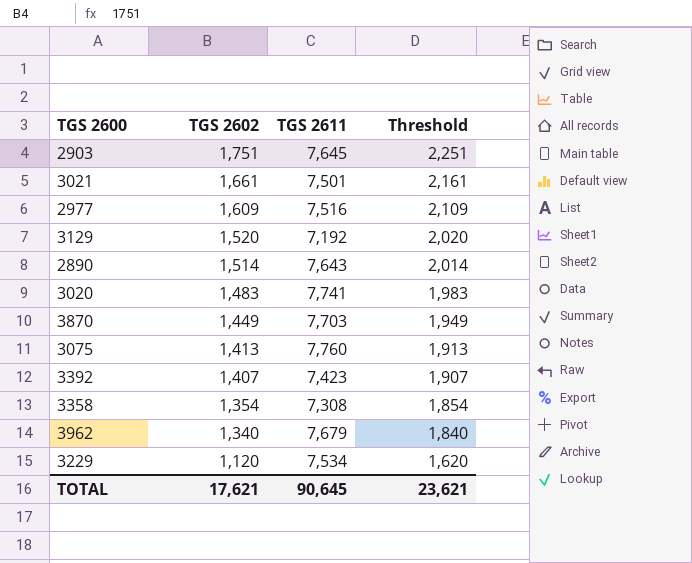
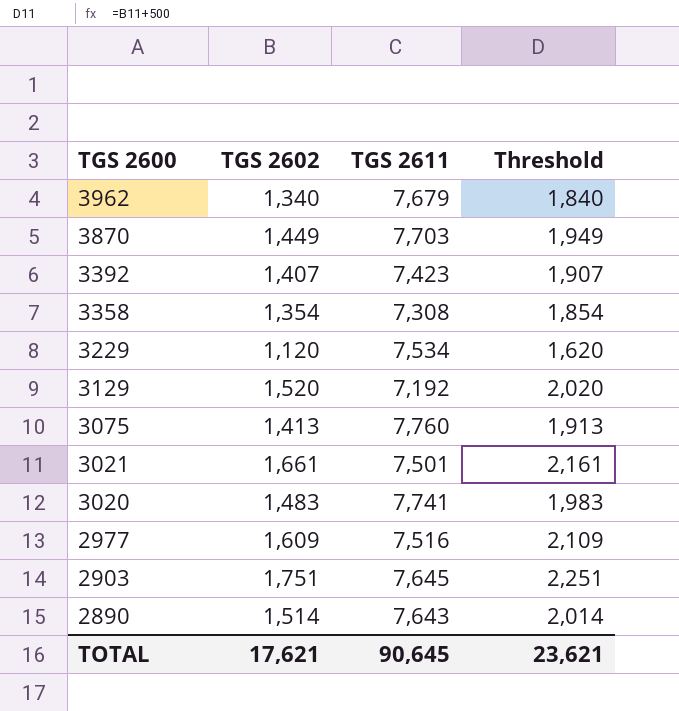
row order: TGS 2602 descending -> TGS 2600 descending

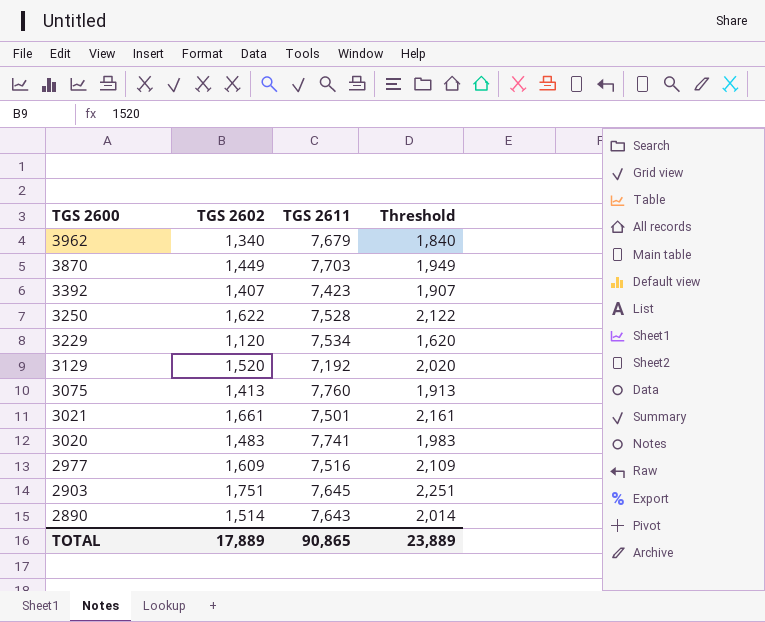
row 3358: 1,354 | 7,308 | 1,854 -> none
row 3250: none -> 1,622 | 7,528 | 2,122
TOTAL | TGS 2602: 17,621 -> 17,889
TOTAL | TGS 2611: 90,645 -> 90,865
TOTAL | Threshold: 23,621 -> 23,889

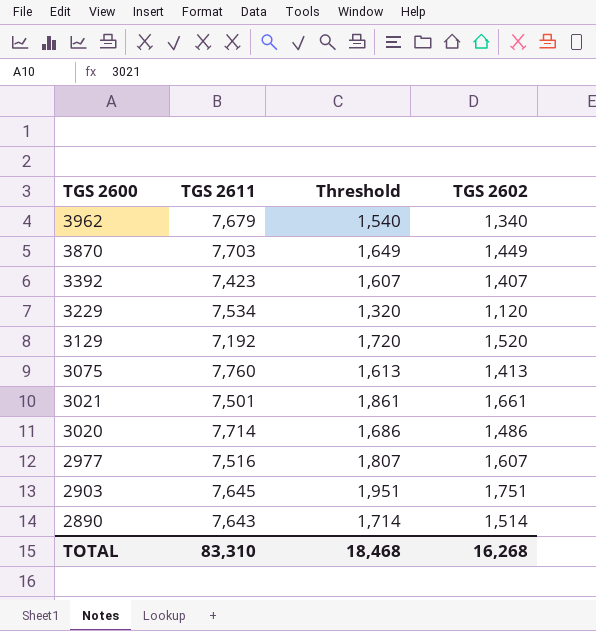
column Threshold | formula: [TGS 2602] + 500 -> [TGS 2602] + 200
column TGS 2602 | position: 2 -> 4
row 3250: 1,622 | 7,528 | 2,122 -> none
3020 | TGS 2611: 7,741 -> 7,714
3020 | TGS 2602: 1,483 -> 1,486
2977 | TGS 2602: 1,609 -> 1,607
TOTAL | TGS 2611: 90,865 -> 83,310
TOTAL | Threshold: 23,889 -> 18,468
TOTAL | TGS 2602: 17,889 -> 16,268

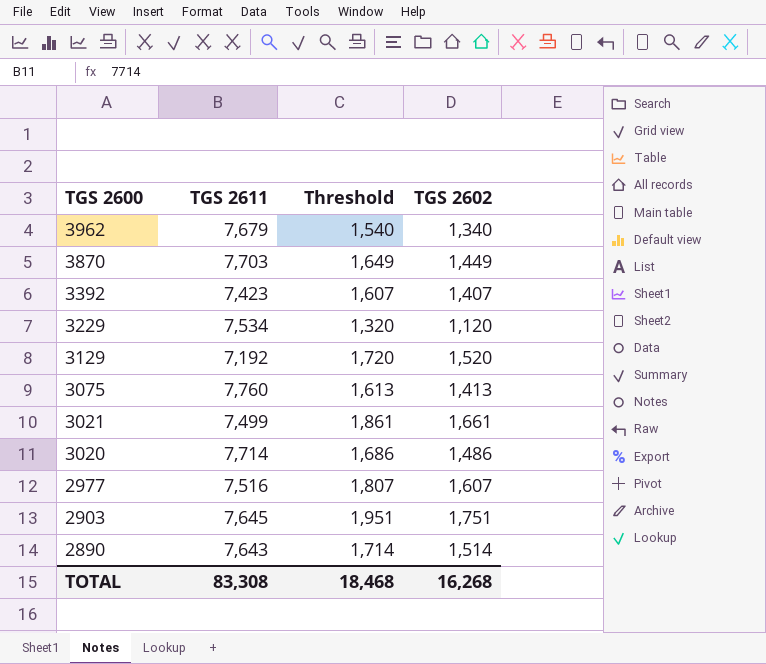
3021 | TGS 2611: 7,501 -> 7,499
TOTAL | TGS 2611: 83,310 -> 83,308

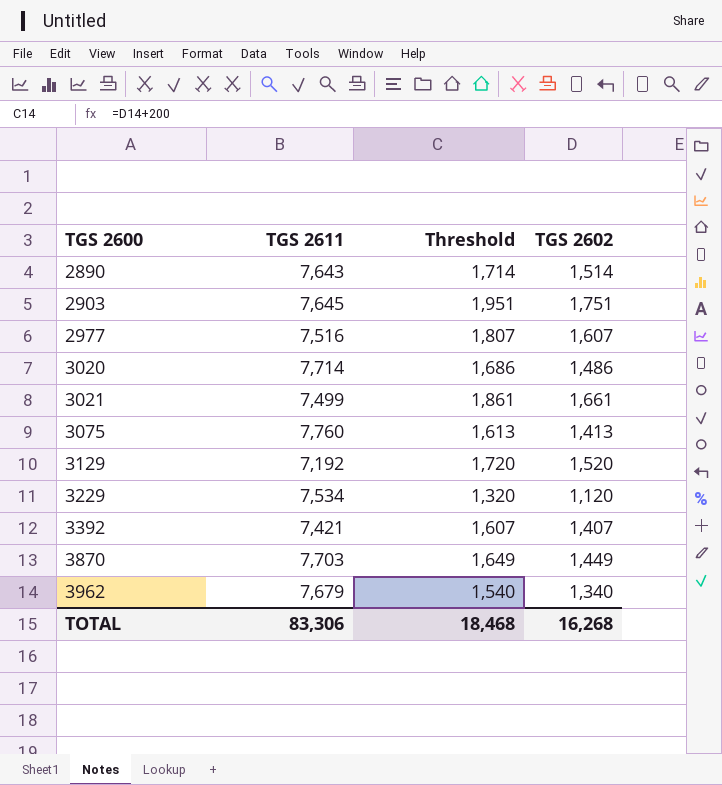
row order: TGS 2600 descending -> TGS 2600 ascending
3392 | TGS 2611: 7,423 -> 7,421
TOTAL | TGS 2611: 83,308 -> 83,306

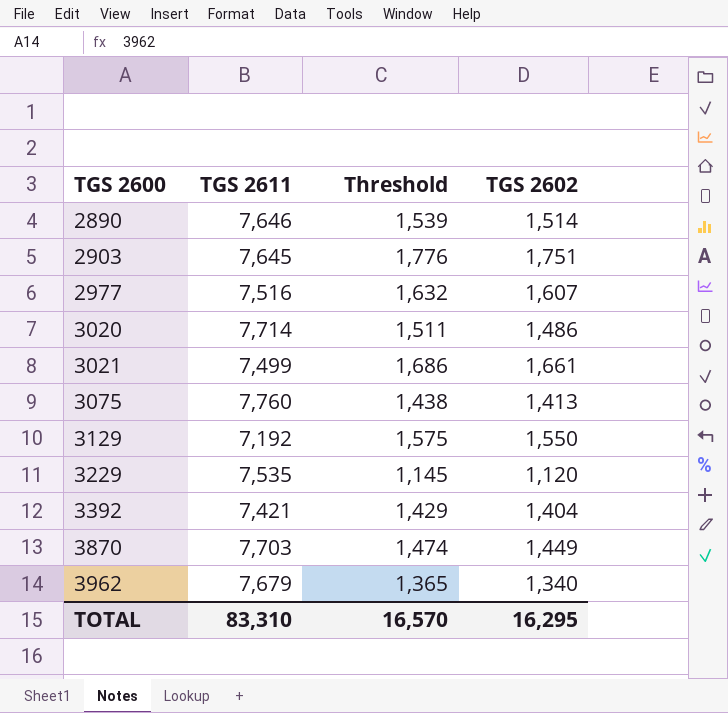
column Threshold | formula: [TGS 2602] + 200 -> [TGS 2602] + 25
2890 | TGS 2611: 7,643 -> 7,646
3129 | TGS 2602: 1,520 -> 1,550
3229 | TGS 2611: 7,534 -> 7,535
3392 | TGS 2602: 1,407 -> 1,404
TOTAL | TGS 2611: 83,306 -> 83,310
TOTAL | Threshold: 18,468 -> 16,570
TOTAL | TGS 2602: 16,268 -> 16,295

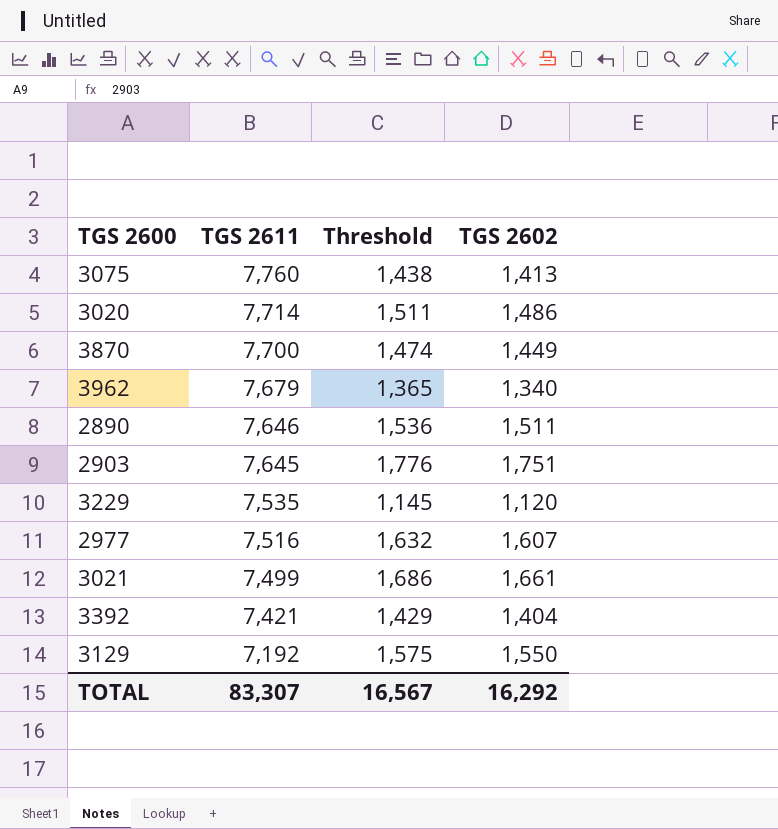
row order: TGS 2600 ascending -> TGS 2611 descending
3870 | TGS 2611: 7,703 -> 7,700
2890 | Threshold: 1,539 -> 1,536
2890 | TGS 2602: 1,514 -> 1,511
TOTAL | TGS 2611: 83,310 -> 83,307
TOTAL | Threshold: 16,570 -> 16,567
TOTAL | TGS 2602: 16,295 -> 16,292

